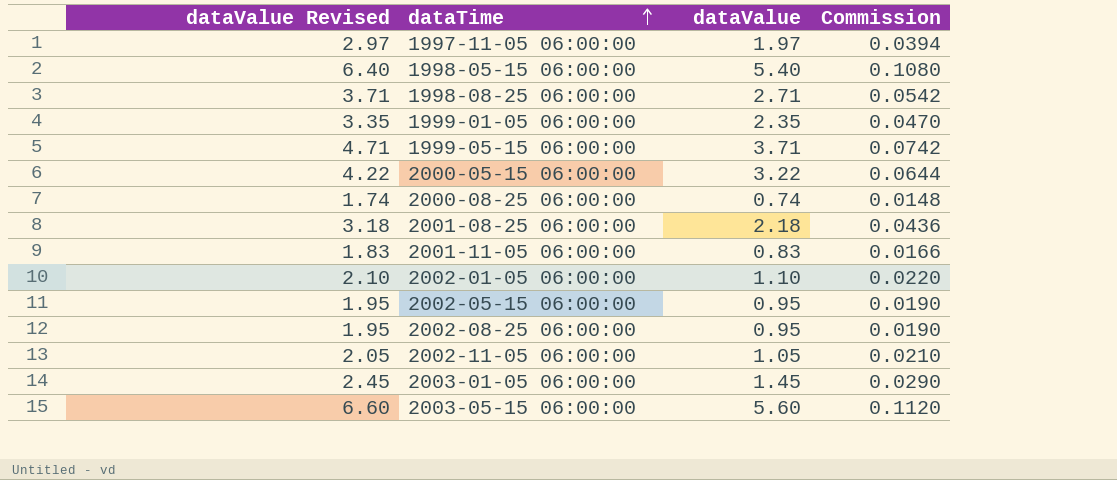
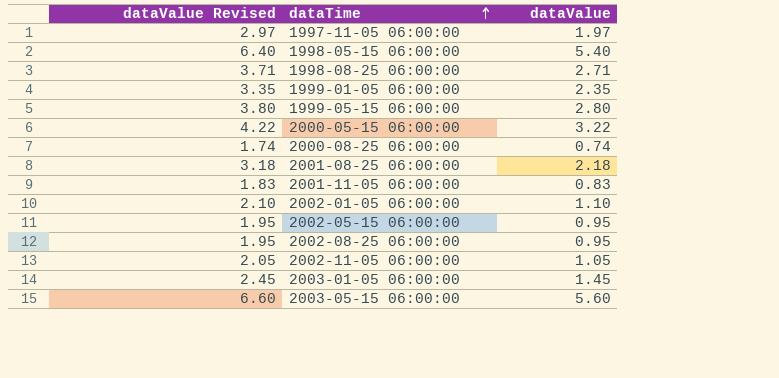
column Commission | formula: [dataValue] * 0.02 -> none
1999-05-15 06:00:00 | dataValue Revised: 4.71 -> 3.80
1999-05-15 06:00:00 | dataValue: 3.71 -> 2.80

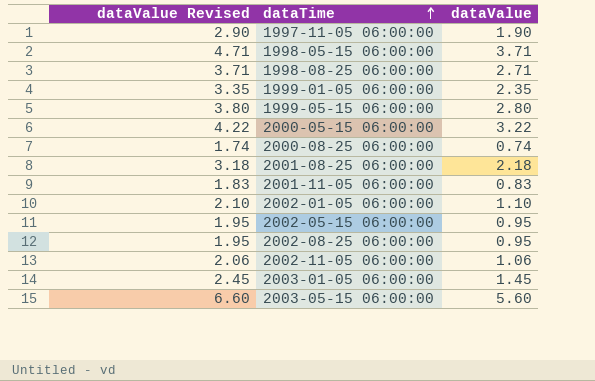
1997-11-05 06:00:00 | dataValue Revised: 2.97 -> 2.90
1997-11-05 06:00:00 | dataValue: 1.97 -> 1.90
1998-05-15 06:00:00 | dataValue Revised: 6.40 -> 4.71
1998-05-15 06:00:00 | dataValue: 5.40 -> 3.71
2002-11-05 06:00:00 | dataValue Revised: 2.05 -> 2.06
2002-11-05 06:00:00 | dataValue: 1.05 -> 1.06

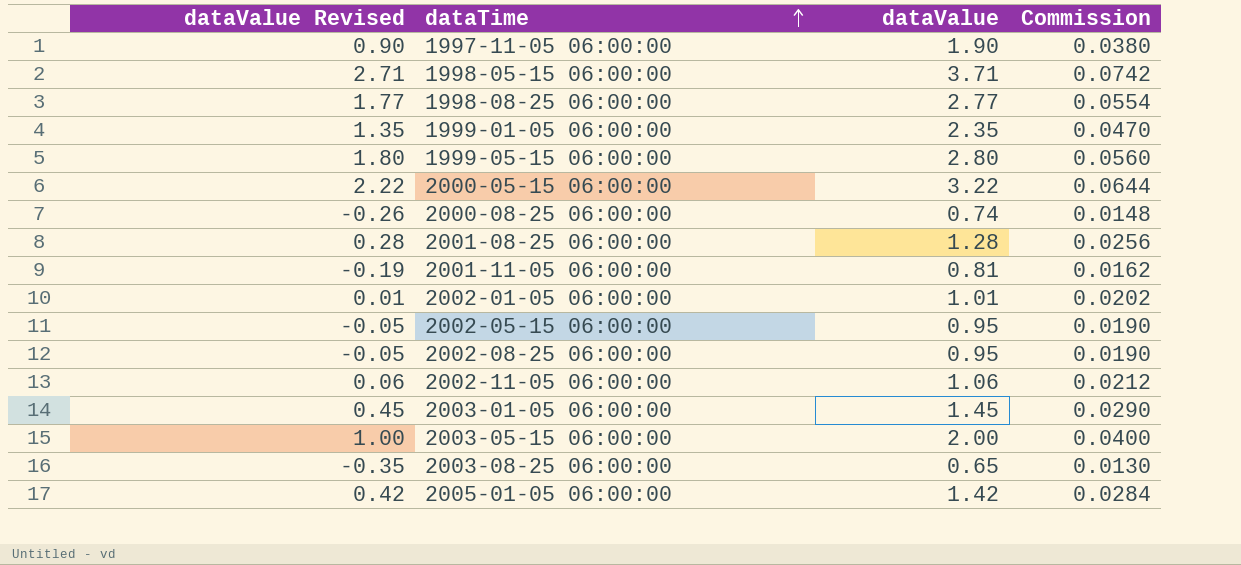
column dataValue Revised | formula: [dataValue] + 1 -> [dataValue] - 1
column Commission | formula: none -> [dataValue] * 0.02
1998-08-25 06:00:00 | dataValue: 2.71 -> 2.77
2001-08-25 06:00:00 | dataValue: 2.18 -> 1.28
2001-11-05 06:00:00 | dataValue: 0.83 -> 0.81
2002-01-05 06:00:00 | dataValue: 1.10 -> 1.01
2003-05-15 06:00:00 | dataValue: 5.60 -> 2.00
row 2003-08-25 06:00:00: none -> -0.35 | 0.65 | 0.0130
row 2005-01-05 06:00:00: none -> 0.42 | 1.42 | 0.0284

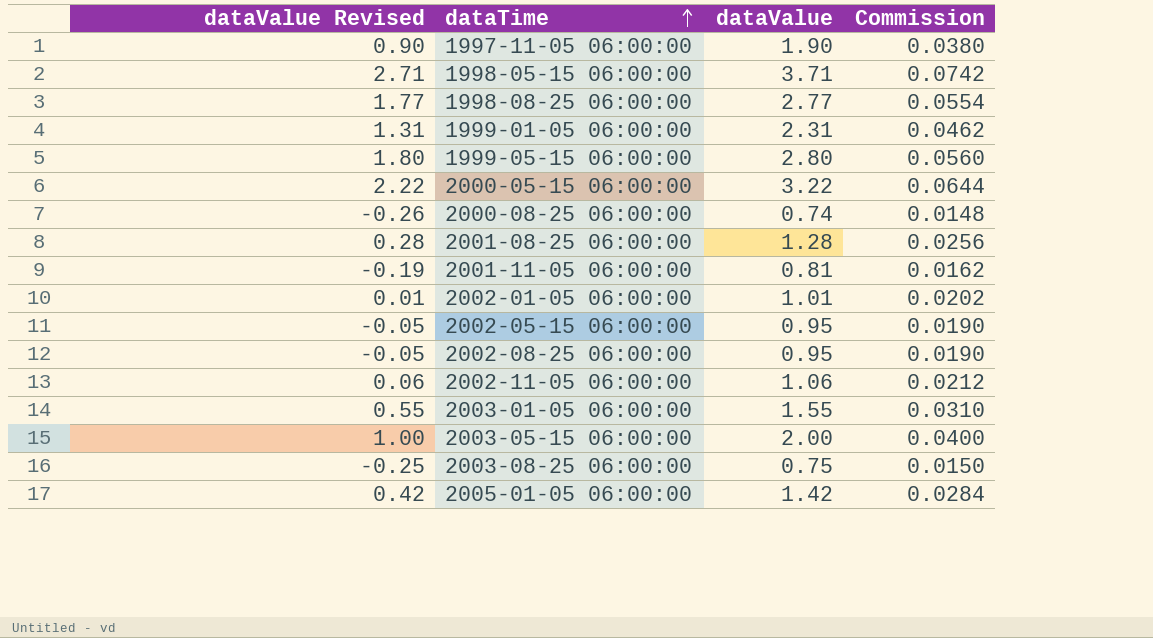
1999-01-05 06:00:00 | dataValue Revised: 1.35 -> 1.31
1999-01-05 06:00:00 | dataValue: 2.35 -> 2.31
1999-01-05 06:00:00 | Commission: 0.0470 -> 0.0462
2003-01-05 06:00:00 | dataValue Revised: 0.45 -> 0.55
2003-01-05 06:00:00 | dataValue: 1.45 -> 1.55
2003-01-05 06:00:00 | Commission: 0.0290 -> 0.0310
2003-08-25 06:00:00 | dataValue Revised: -0.35 -> -0.25
2003-08-25 06:00:00 | dataValue: 0.65 -> 0.75
2003-08-25 06:00:00 | Commission: 0.0130 -> 0.0150

